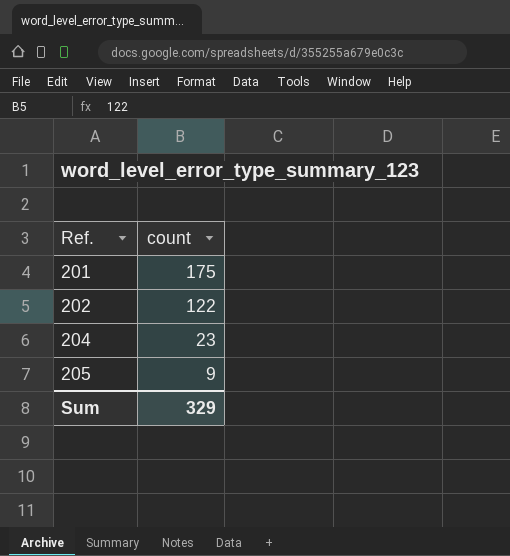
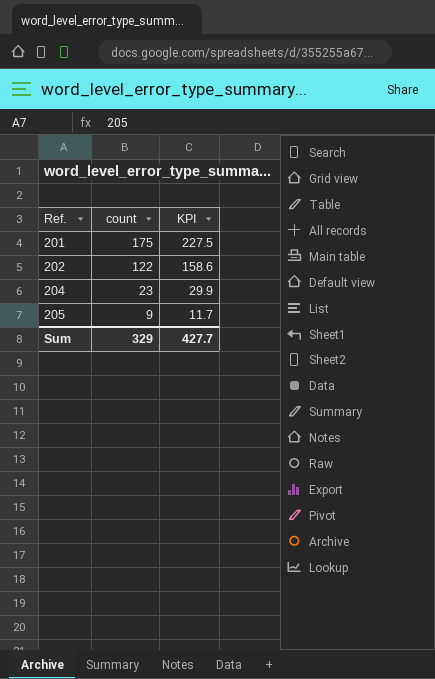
column KPI | formula: none -> [count] * 1.3

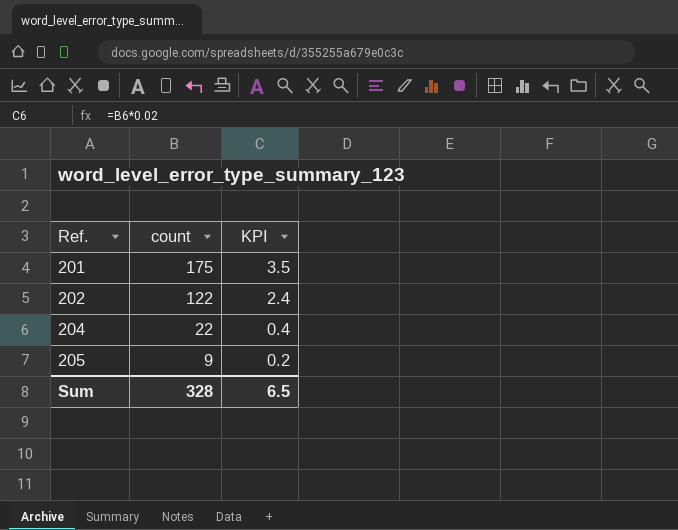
column KPI | formula: [count] * 1.3 -> [count] * 0.02
204 | count: 23 -> 22
Sum | count: 329 -> 328
Sum | KPI: 427.7 -> 6.5

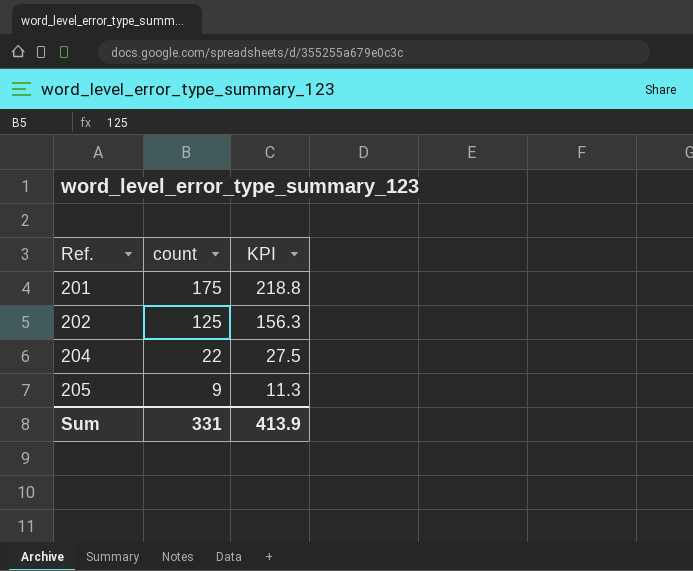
column KPI | formula: [count] * 0.02 -> [count] * 1.25
202 | count: 122 -> 125
Sum | count: 328 -> 331
Sum | KPI: 6.5 -> 413.9

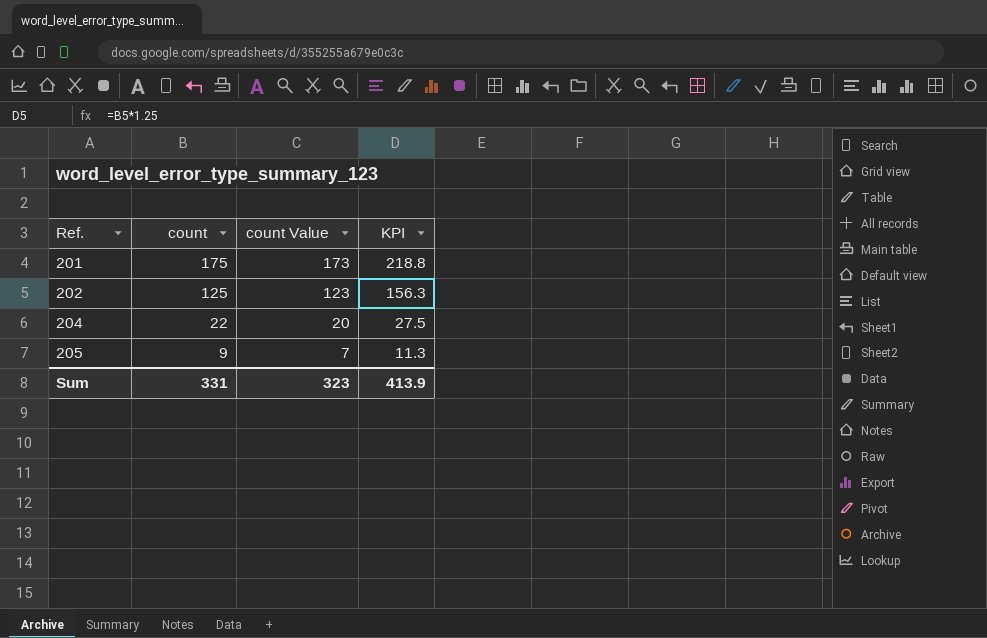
column count Value | formula: none -> [count] - 2

